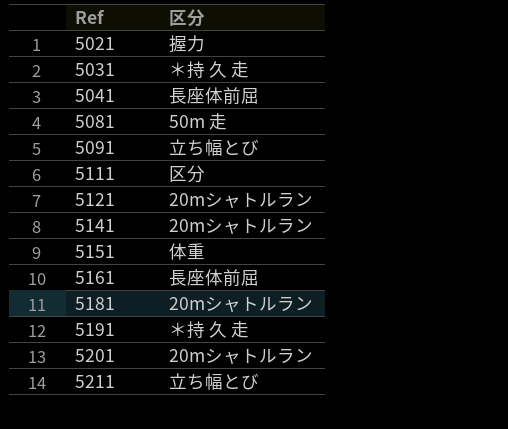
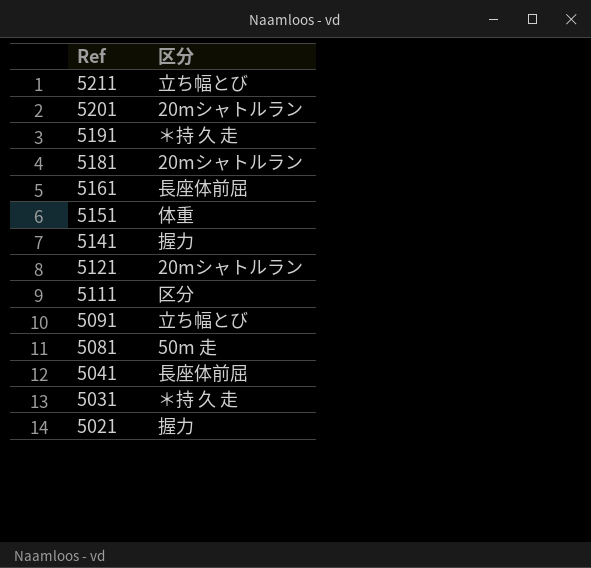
row order: Ref ascending -> Ref descending
5141 | 区分: 20mシャトルラン -> 握力

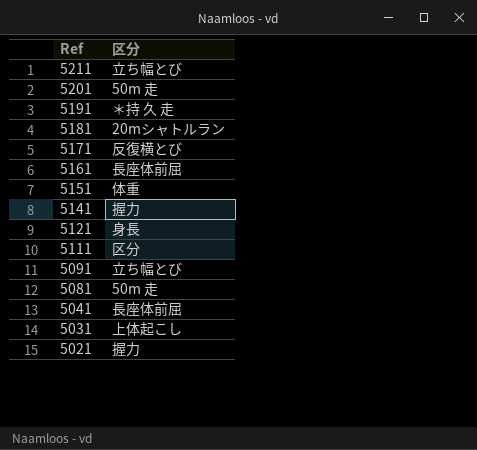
5201 | 区分: 20mシャトルラン -> 50m 走
row 5171: none -> 反復横とび
5121 | 区分: 20mシャトルラン -> 身長
5031 | 区分: ＊持 久 走 -> 上体起こし

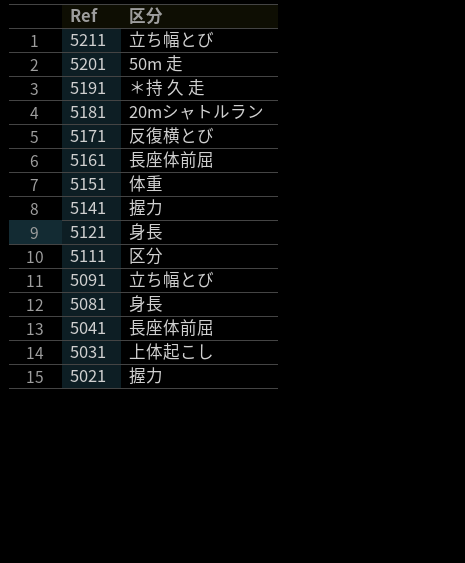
5081 | 区分: 50m 走 -> 身長

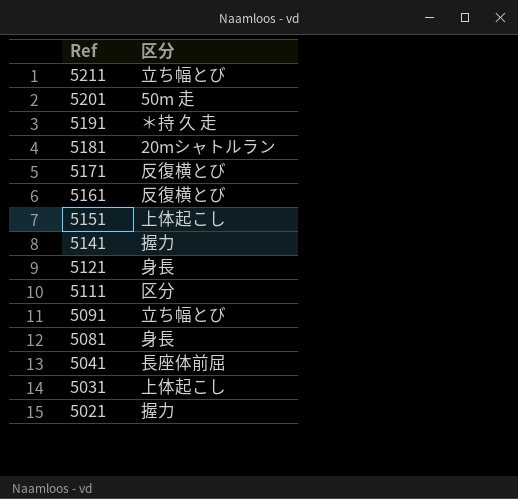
5161 | 区分: 長座体前屈 -> 反復横とび
5151 | 区分: 体重 -> 上体起こし

